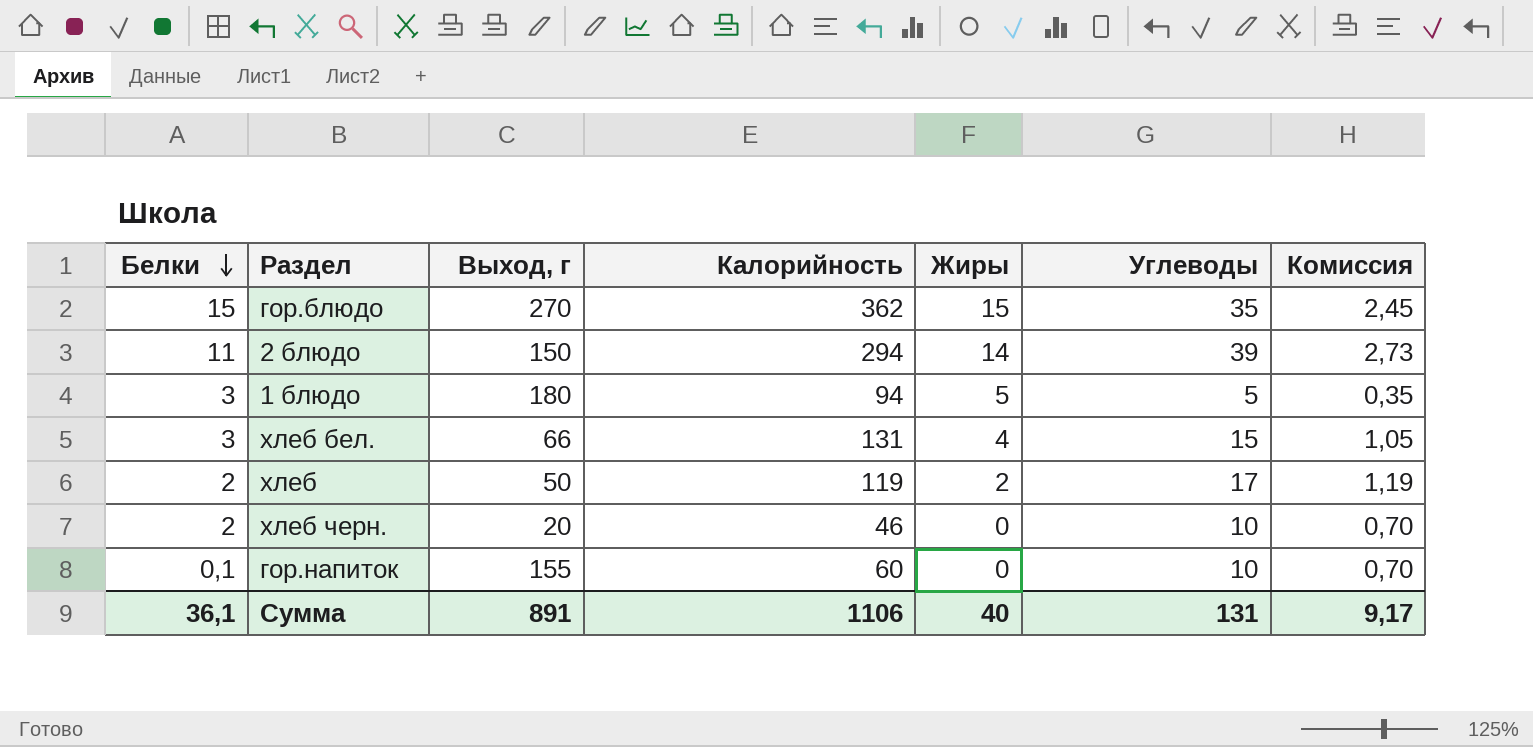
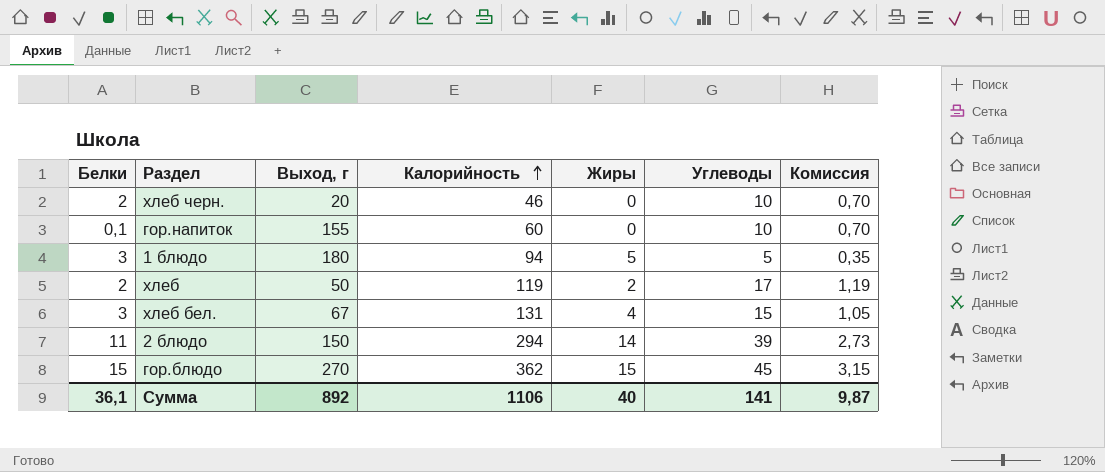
row order: Белки descending -> Калорийность ascending
хлеб бел. | Выход, г: 66 -> 67
гор.блюдо | Углеводы: 35 -> 45
гор.блюдо | Комиссия: 2,45 -> 3,15
Сумма | Выход, г: 891 -> 892
Сумма | Углеводы: 131 -> 141
Сумма | Комиссия: 9,17 -> 9,87

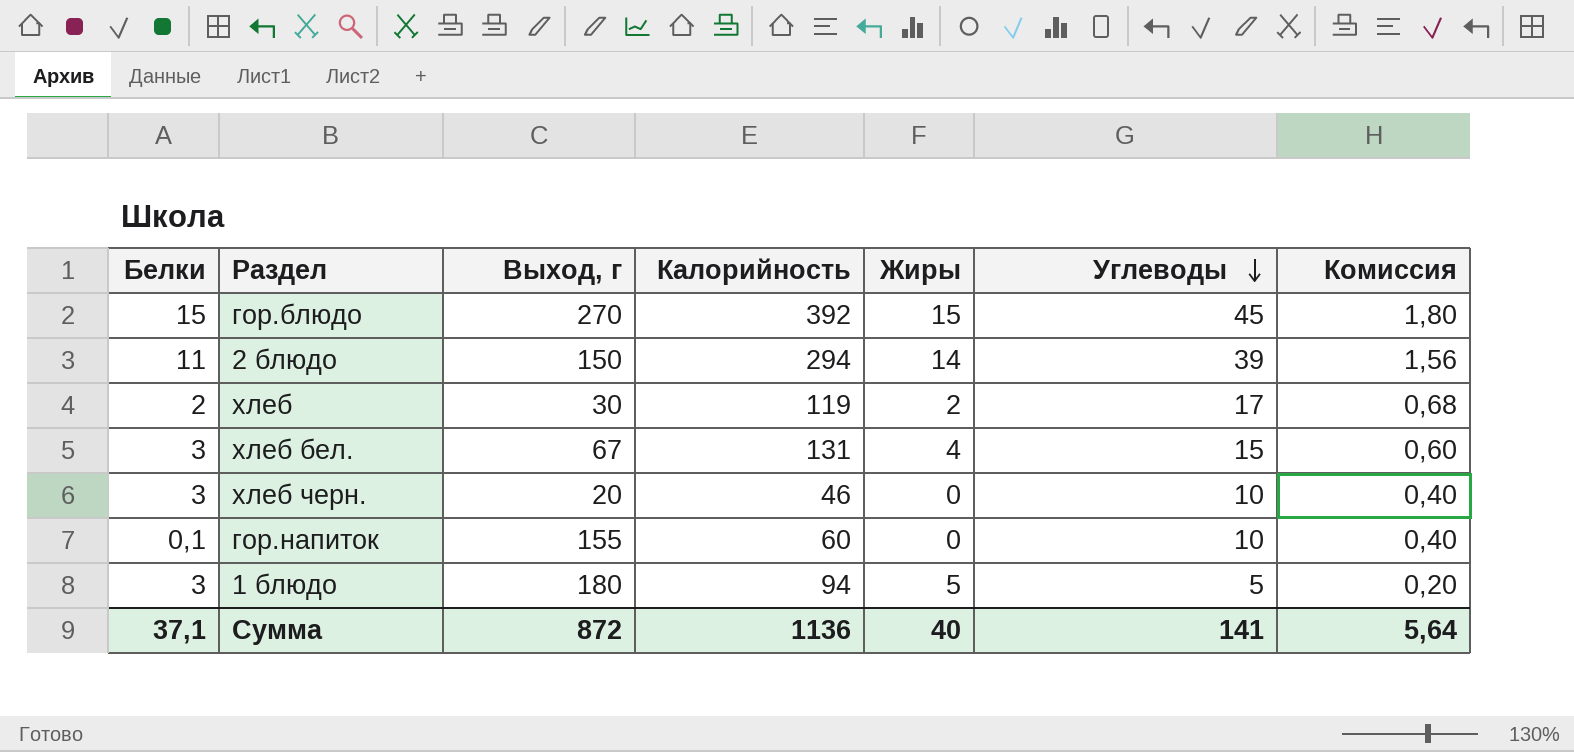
row order: Калорийность ascending -> Углеводы descending
column Комиссия | formula: [Углеводы] * 0,07 -> [Углеводы] * 0,04
гор.блюдо | Калорийность: 362 -> 392
хлеб | Выход, г: 50 -> 30
хлеб черн. | Белки: 2 -> 3
Сумма | Белки: 36,1 -> 37,1
Сумма | Выход, г: 892 -> 872
Сумма | Калорийность: 1106 -> 1136
Сумма | Комиссия: 9,87 -> 5,64

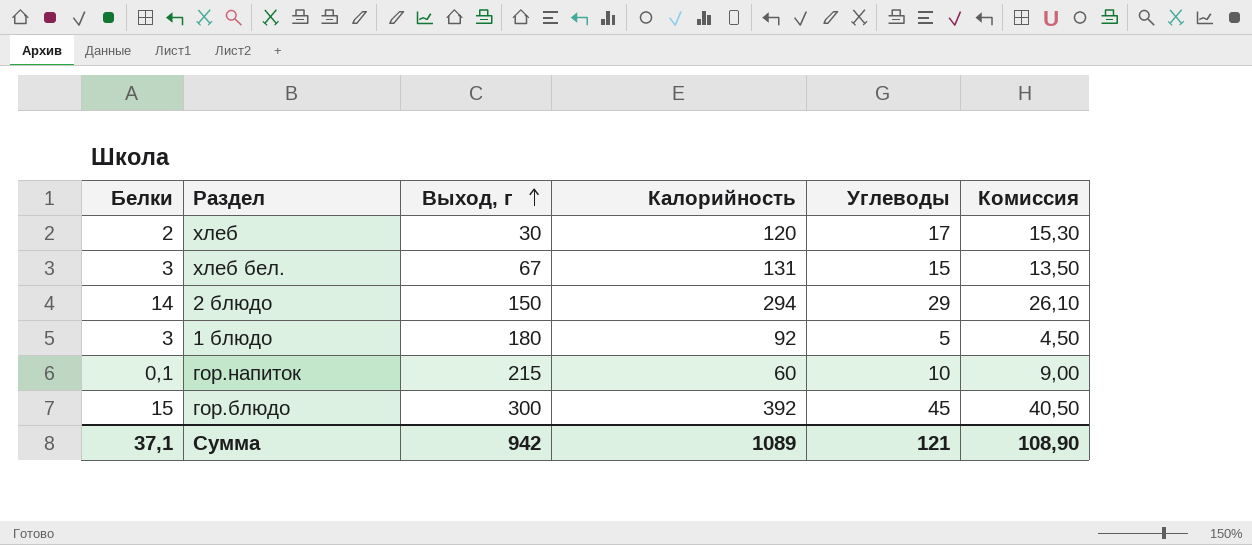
row order: Углеводы descending -> Выход, г ascending
column Жиры | position: 5 -> none
column Комиссия | formula: [Углеводы] * 0,04 -> [Углеводы] * 0,9
row хлеб черн.: 3 | 20 | 46 | 0 | 10 | 0,40 -> none
хлеб | Калорийность: 119 -> 120
2 блюдо | Белки: 11 -> 14
2 блюдо | Углеводы: 39 -> 29
1 блюдо | Калорийность: 94 -> 92
гор.напиток | Выход, г: 155 -> 215
гор.блюдо | Выход, г: 270 -> 300
Сумма | Выход, г: 872 -> 942
Сумма | Калорийность: 1136 -> 1089
Сумма | Углеводы: 141 -> 121
Сумма | Комиссия: 5,64 -> 108,90

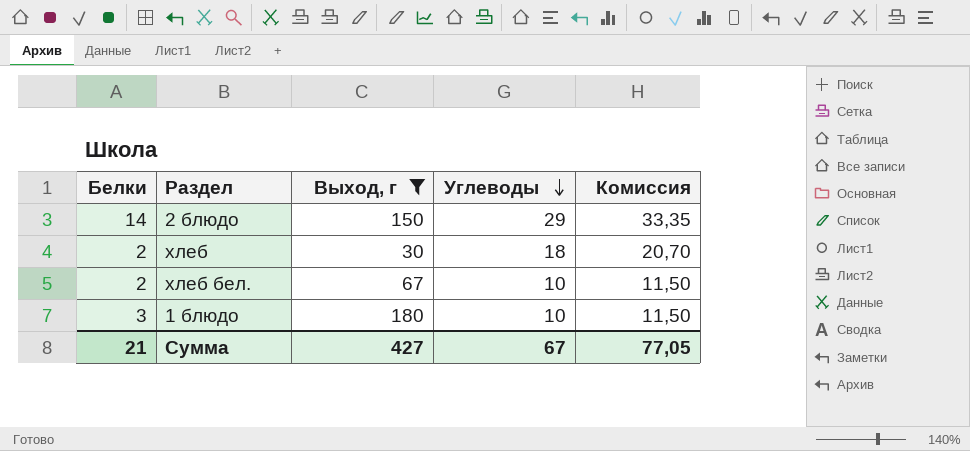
filter: none -> Выход, г <= 180
row order: Выход, г ascending -> Углеводы descending
column Калорийность | position: 4 -> none
column Комиссия | formula: [Углеводы] * 0,9 -> [Углеводы] * 1,15
хлеб | Углеводы: 17 -> 18
хлеб бел. | Белки: 3 -> 2
хлеб бел. | Углеводы: 15 -> 10
1 блюдо | Углеводы: 5 -> 10
Сумма | Белки: 37,1 -> 21
Сумма | Выход, г: 942 -> 427
Сумма | Углеводы: 121 -> 67
Сумма | Комиссия: 108,90 -> 77,05

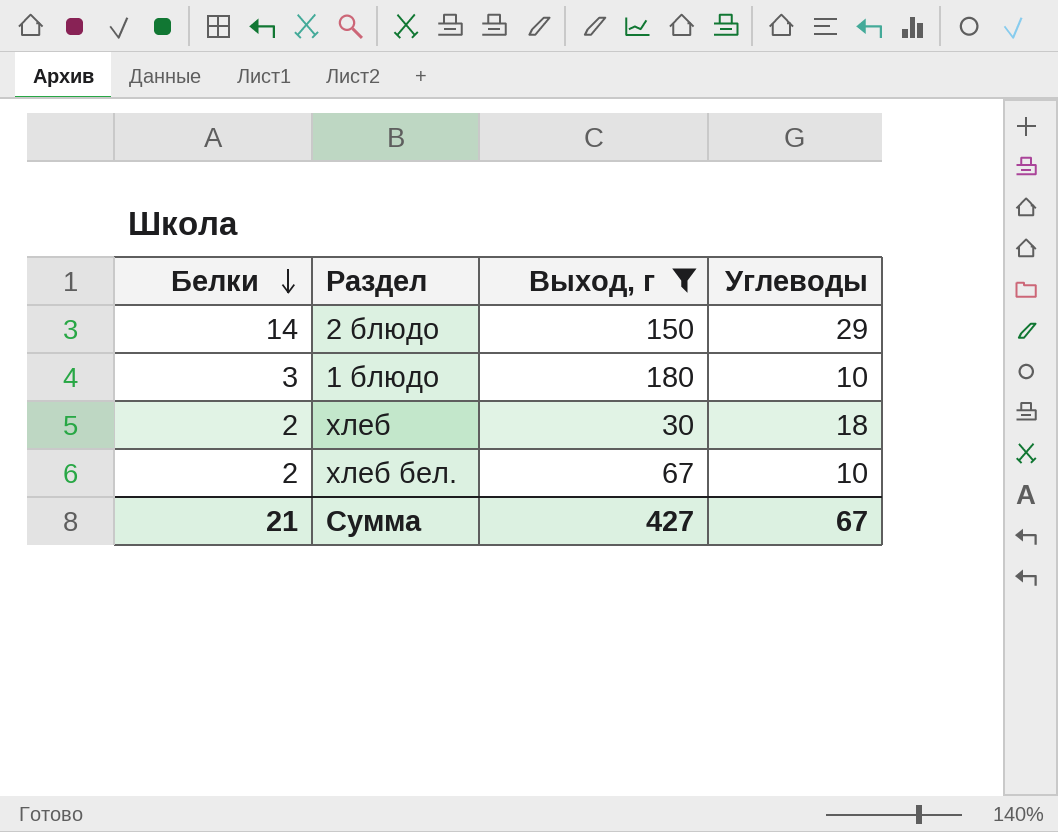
row order: Углеводы descending -> Белки descending
column Комиссия | formula: [Углеводы] * 1,15 -> none

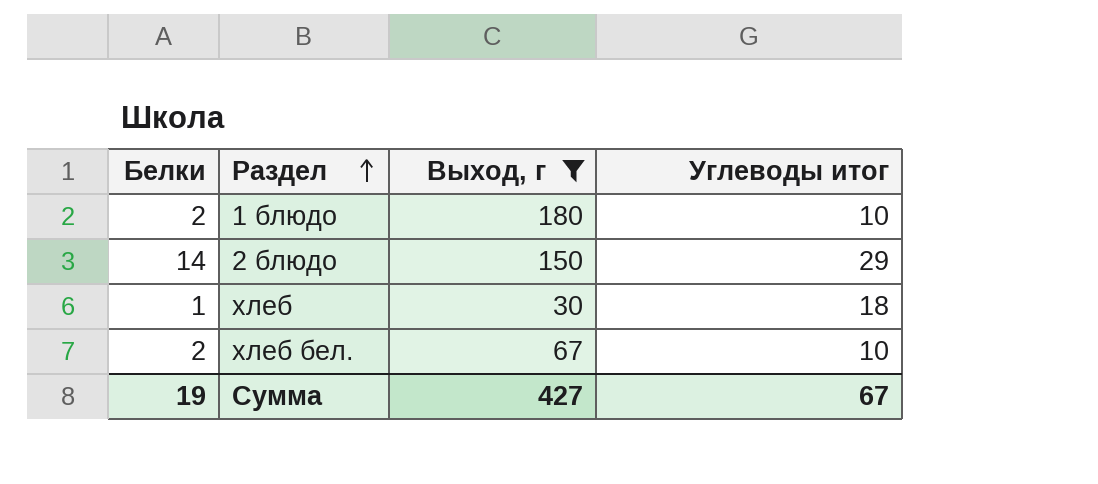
row order: Белки descending -> Раздел ascending
column name: Углеводы -> Углеводы итог
1 блюдо | Белки: 3 -> 2
хлеб | Белки: 2 -> 1
Сумма | Белки: 21 -> 19

